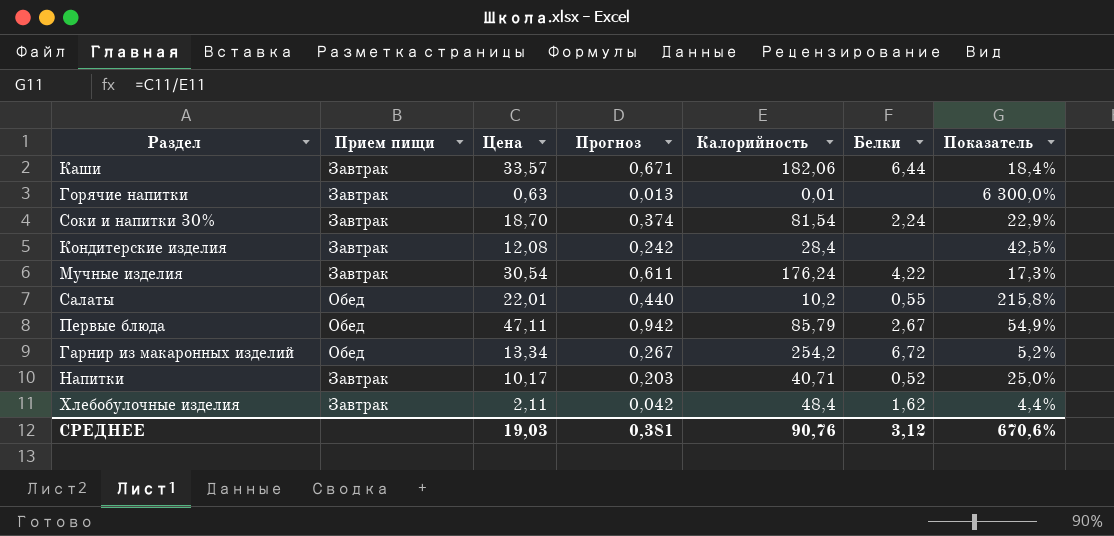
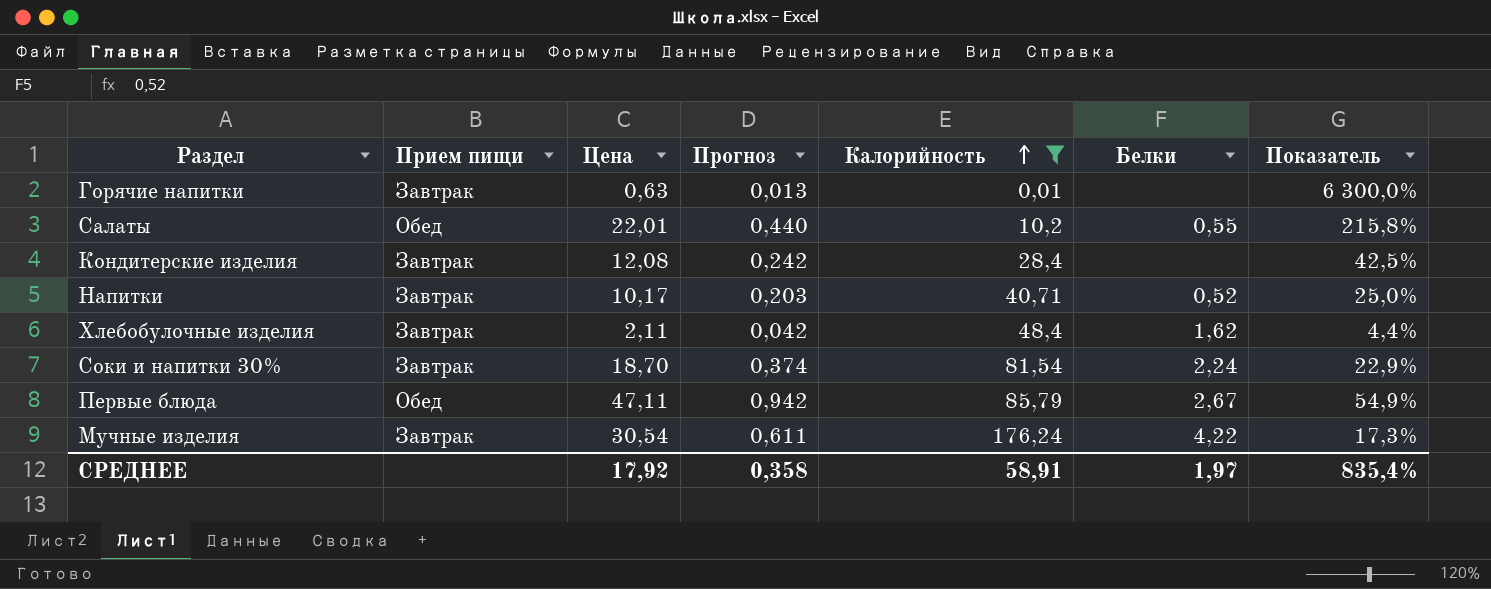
filter: none -> Калорийность <= 176,24
row order: none -> Калорийность ascending
СРЕДНЕЕ | Цена: 19,03 -> 17,92
СРЕДНЕЕ | Прогноз: 0,381 -> 0,358
СРЕДНЕЕ | Калорийность: 90,76 -> 58,91
СРЕДНЕЕ | Белки: 3,12 -> 1,97
СРЕДНЕЕ | Показатель: 670,6% -> 835,4%

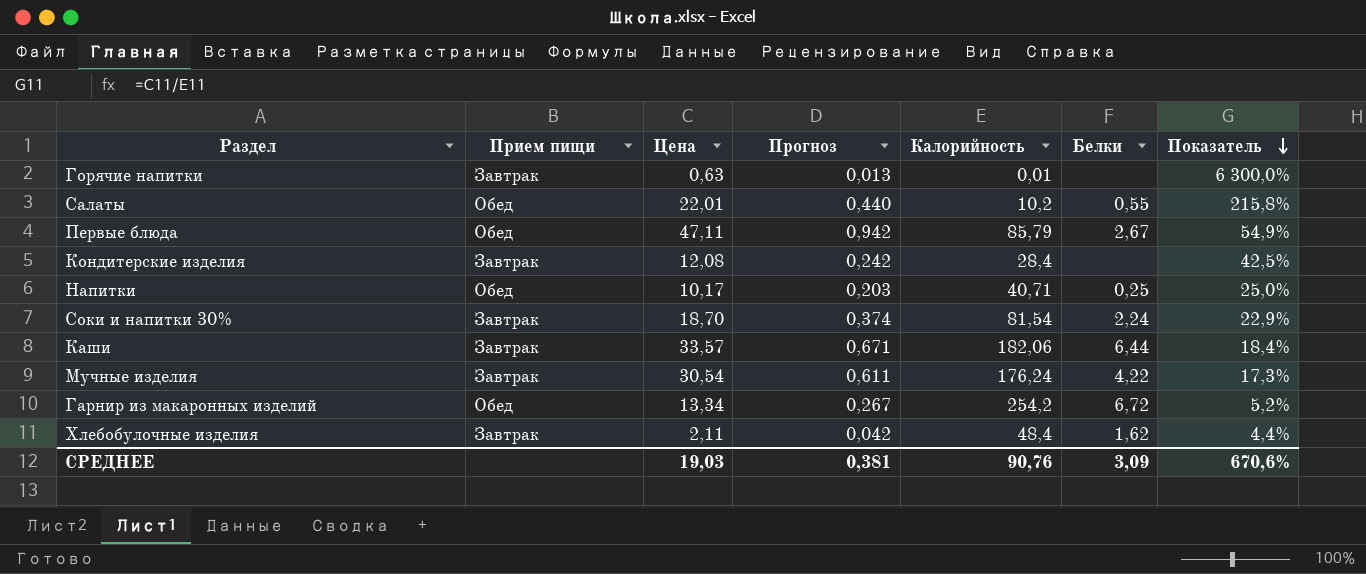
filter: Калорийность <= 176,24 -> none
row order: Калорийность ascending -> Показатель descending
Напитки | Прием пищи: Завтрак -> Обед
Напитки | Белки: 0,52 -> 0,25
СРЕДНЕЕ | Цена: 17,92 -> 19,03
СРЕДНЕЕ | Прогноз: 0,358 -> 0,381
СРЕДНЕЕ | Калорийность: 58,91 -> 90,76
СРЕДНЕЕ | Белки: 1,97 -> 3,09
СРЕДНЕЕ | Показатель: 835,4% -> 670,6%

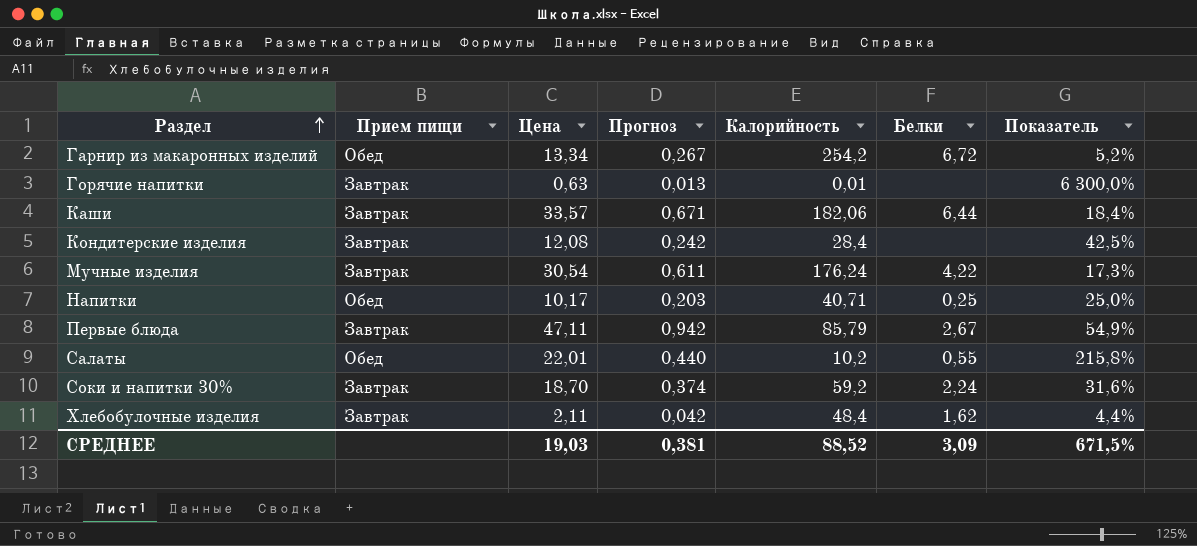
row order: Показатель descending -> Раздел ascending
Первые блюда | Прием пищи: Обед -> Завтрак
Соки и напитки 30% | Калорийность: 81,54 -> 59,2
Соки и напитки 30% | Показатель: 22,9% -> 31,6%
СРЕДНЕЕ | Калорийность: 90,76 -> 88,52
СРЕДНЕЕ | Показатель: 670,6% -> 671,5%

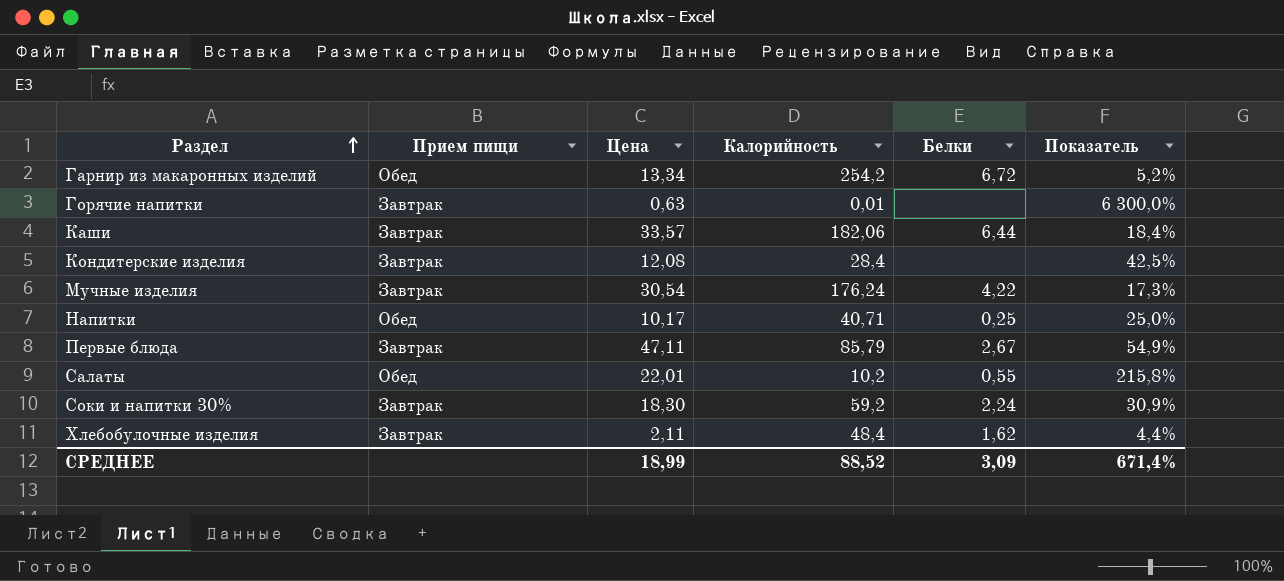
column Прогноз | formula: [Цена] * 0,02 -> none
Соки и напитки 30% | Цена: 18,70 -> 18,30
Соки и напитки 30% | Показатель: 31,6% -> 30,9%
СРЕДНЕЕ | Цена: 19,03 -> 18,99
СРЕДНЕЕ | Показатель: 671,5% -> 671,4%

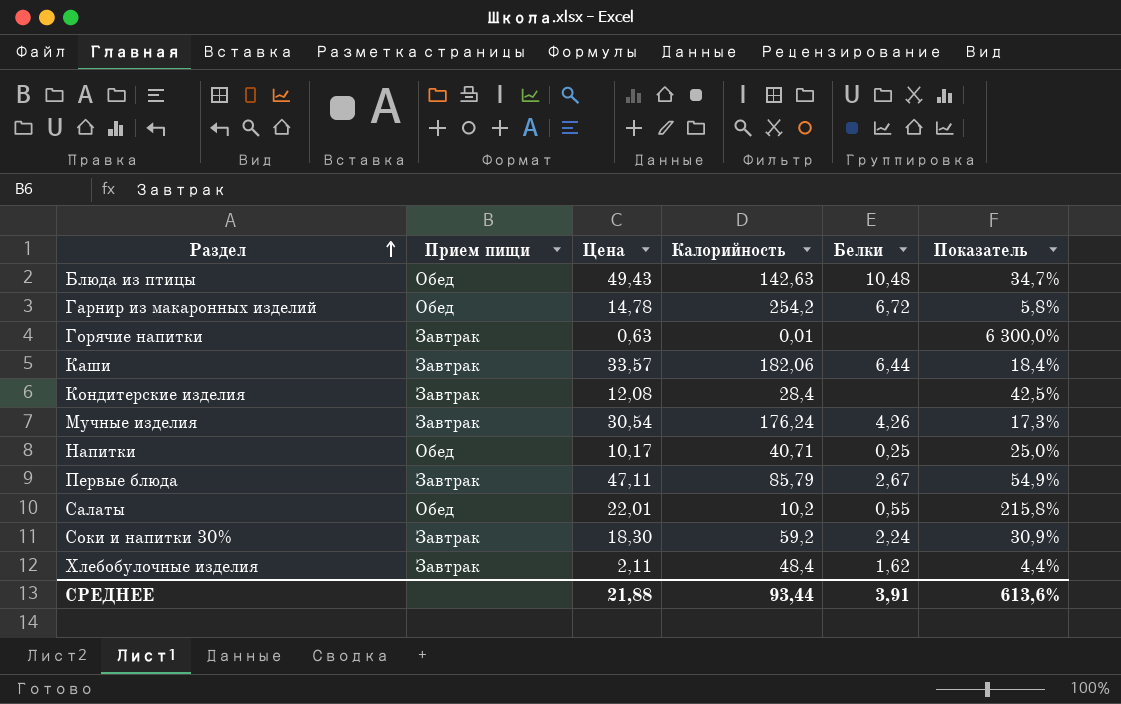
row Блюда из птицы: none -> Обед | 49,43 | 142,63 | 10,48 | 34,7%
Гарнир из макаронных изделий | Цена: 13,34 -> 14,78
Гарнир из макаронных изделий | Показатель: 5,2% -> 5,8%
Мучные изделия | Белки: 4,22 -> 4,26
СРЕДНЕЕ | Цена: 18,99 -> 21,88
СРЕДНЕЕ | Калорийность: 88,52 -> 93,44
СРЕДНЕЕ | Белки: 3,09 -> 3,91
СРЕДНЕЕ | Показатель: 671,4% -> 613,6%

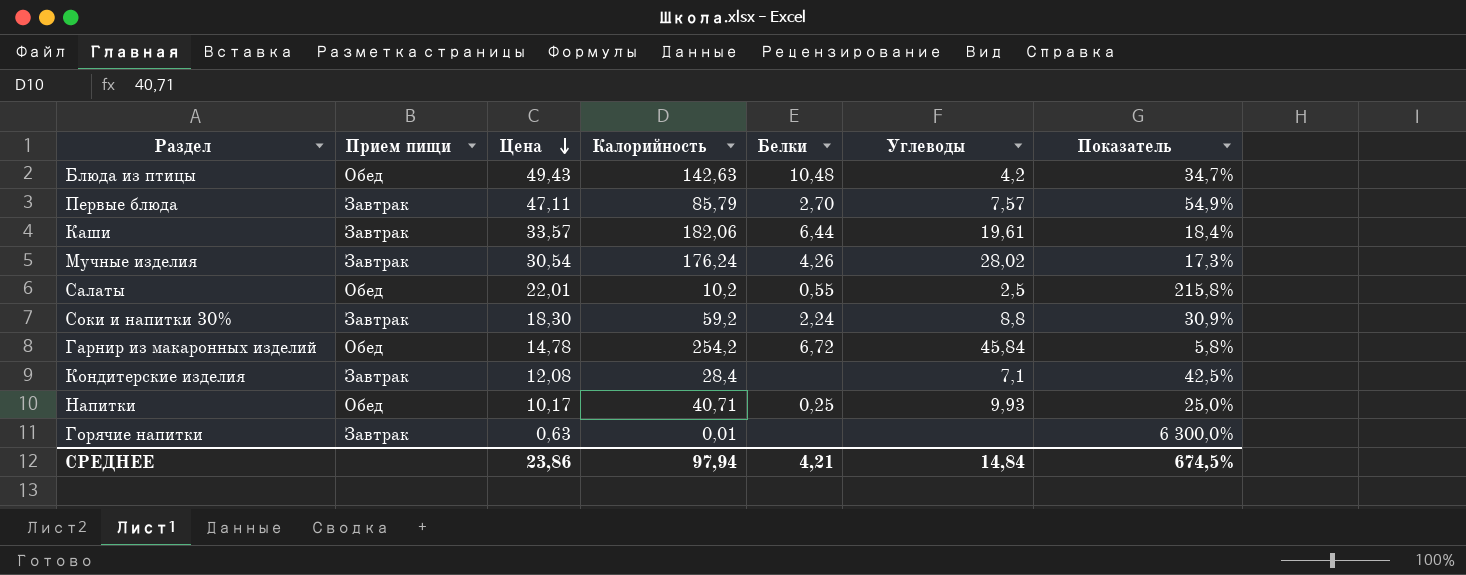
row order: Раздел ascending -> Цена descending
column Углеводы | position: none -> 6
row Хлебобулочные изделия: Завтрак | 2,11 | 48,4 | 1,62 | 4,4% -> none
Первые блюда | Белки: 2,67 -> 2,70
СРЕДНЕЕ | Цена: 21,88 -> 23,86
СРЕДНЕЕ | Калорийность: 93,44 -> 97,94
СРЕДНЕЕ | Белки: 3,91 -> 4,21
СРЕДНЕЕ | Показатель: 613,6% -> 674,5%

